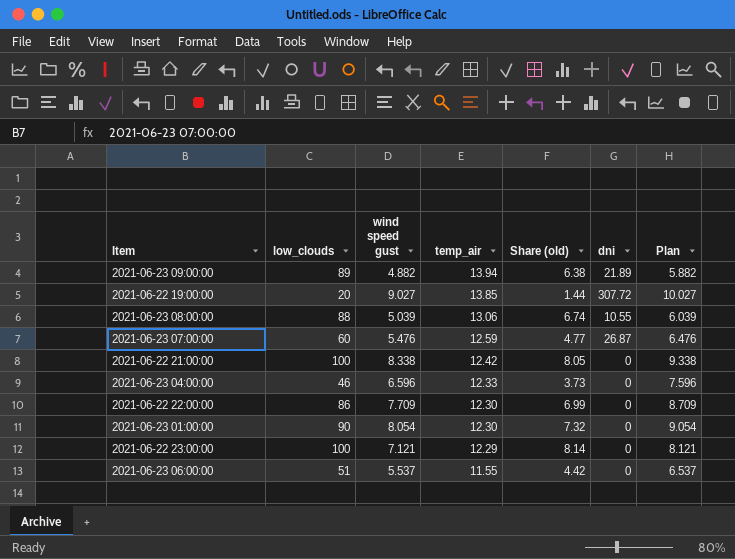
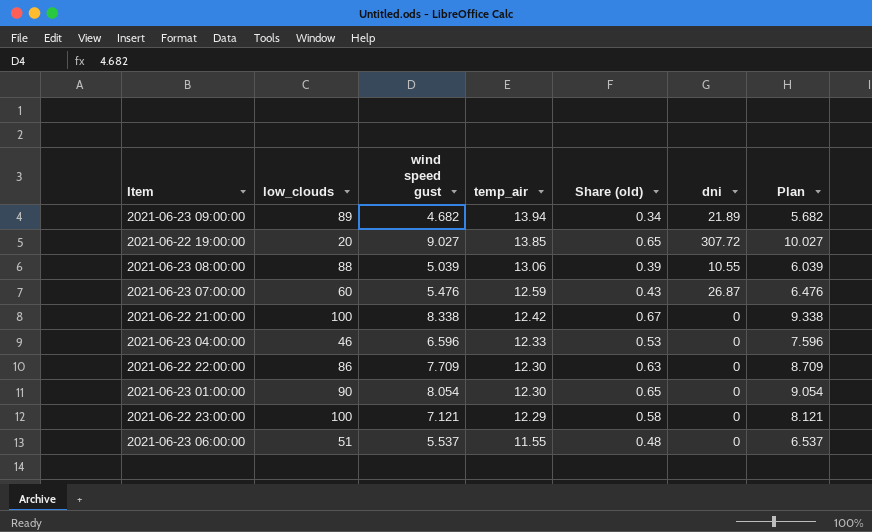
column Share (old) | formula: [low_clouds] / [temp_air] -> [wind speed gust] / [temp_air]
2021-06-23 09:00:00 | wind speed gust: 4.882 -> 4.682
2021-06-23 09:00:00 | Plan: 5.882 -> 5.682

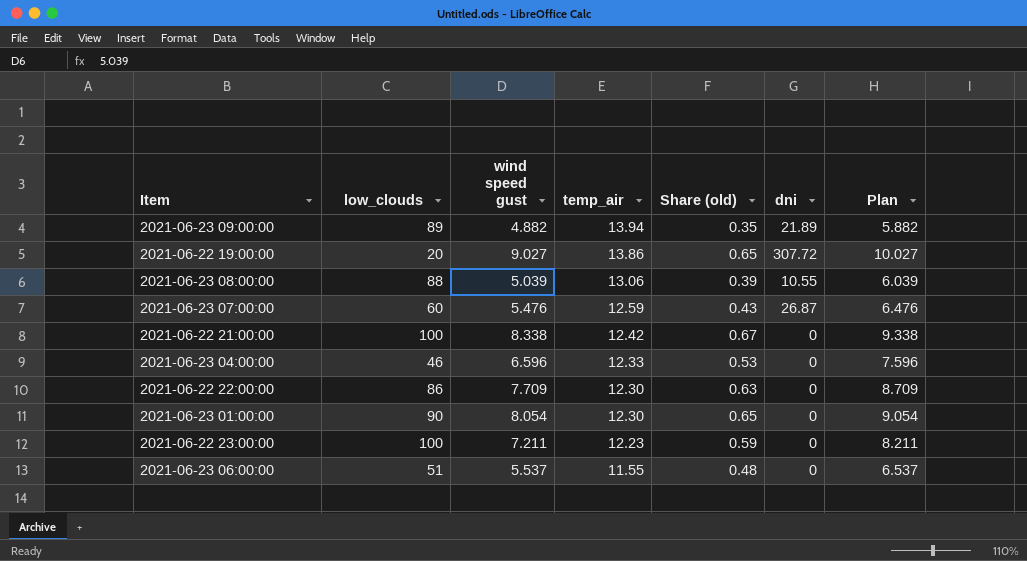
2021-06-23 09:00:00 | wind speed gust: 4.682 -> 4.882
2021-06-23 09:00:00 | Share (old): 0.34 -> 0.35
2021-06-23 09:00:00 | Plan: 5.682 -> 5.882
2021-06-22 19:00:00 | temp_air: 13.85 -> 13.86
2021-06-22 23:00:00 | wind speed gust: 7.121 -> 7.211
2021-06-22 23:00:00 | temp_air: 12.29 -> 12.23
2021-06-22 23:00:00 | Share (old): 0.58 -> 0.59
2021-06-22 23:00:00 | Plan: 8.121 -> 8.211

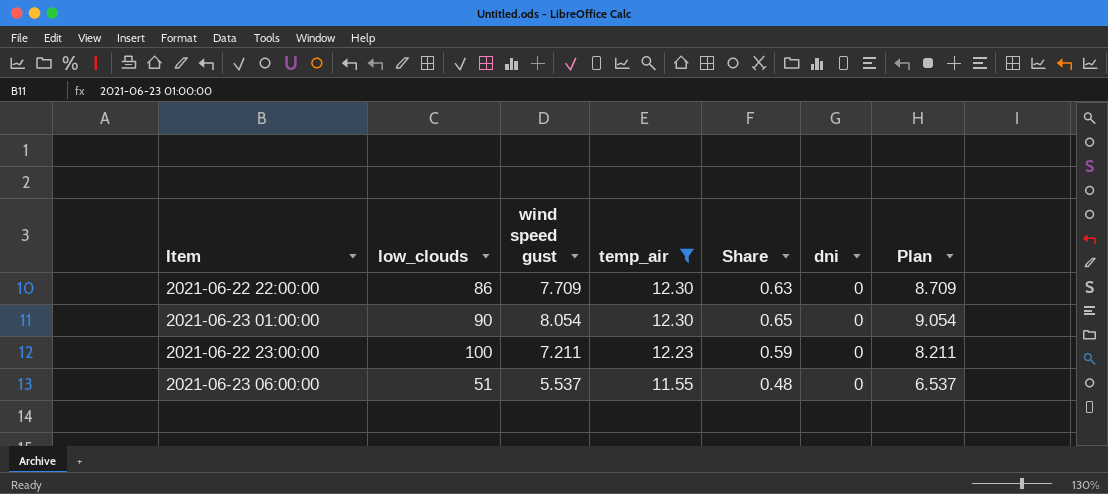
filter: none -> temp_air <= 12.30
column name: Share (old) -> Share

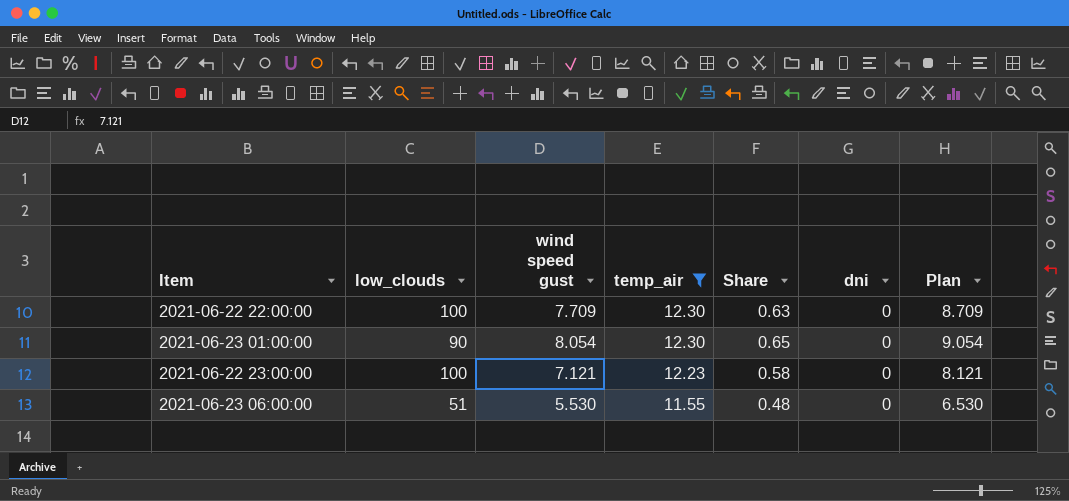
2021-06-22 22:00:00 | low_clouds: 86 -> 100
2021-06-22 23:00:00 | wind speed gust: 7.211 -> 7.121
2021-06-22 23:00:00 | Share: 0.59 -> 0.58
2021-06-22 23:00:00 | Plan: 8.211 -> 8.121
2021-06-23 06:00:00 | wind speed gust: 5.537 -> 5.530
2021-06-23 06:00:00 | Plan: 6.537 -> 6.530

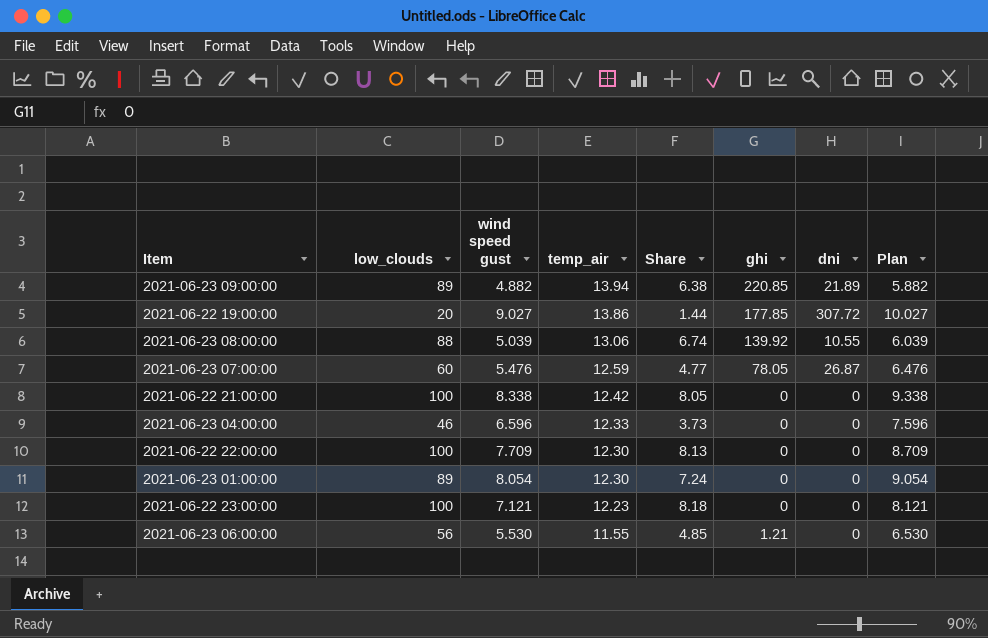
filter: temp_air <= 12.30 -> none
column Share | formula: [wind speed gust] / [temp_air] -> [low_clouds] / [temp_air]
column ghi | position: none -> 6
2021-06-23 01:00:00 | low_clouds: 90 -> 89
2021-06-23 06:00:00 | low_clouds: 51 -> 56

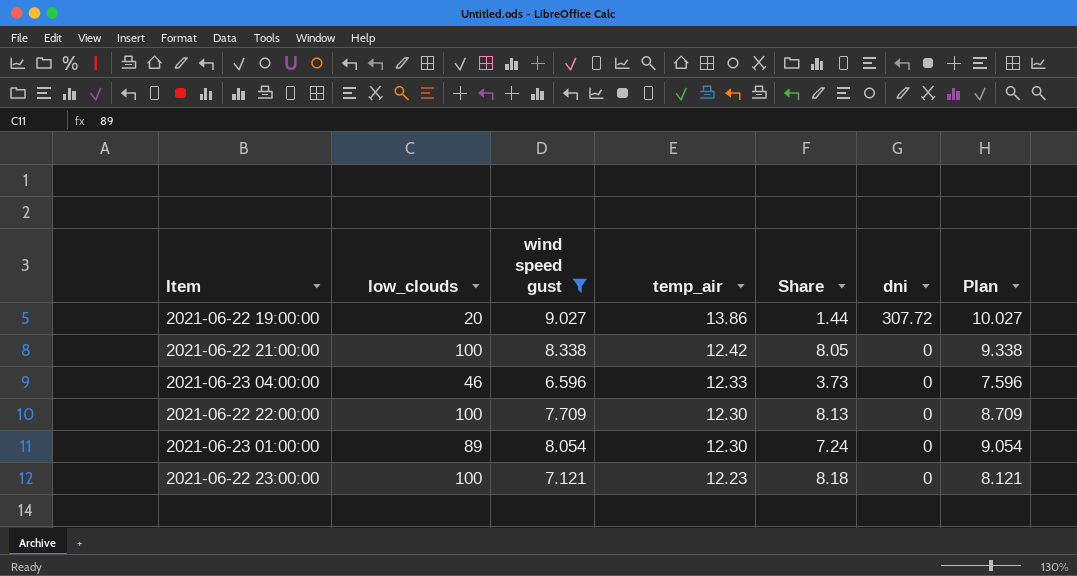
filter: none -> wind speed gust >= 6.596
column ghi | position: 6 -> none

